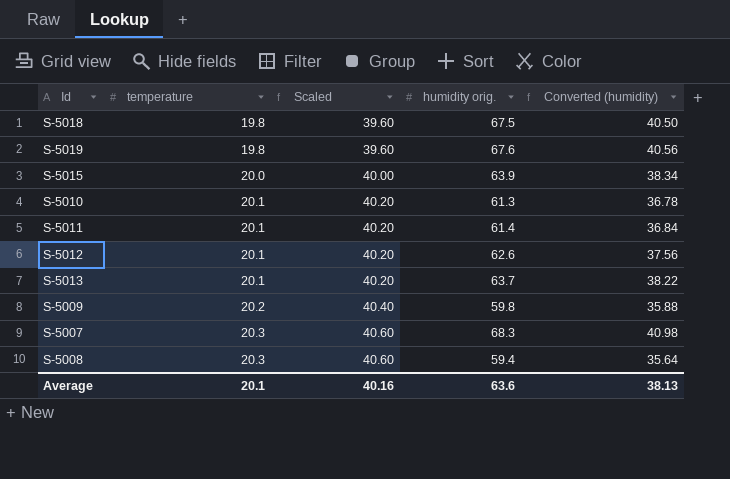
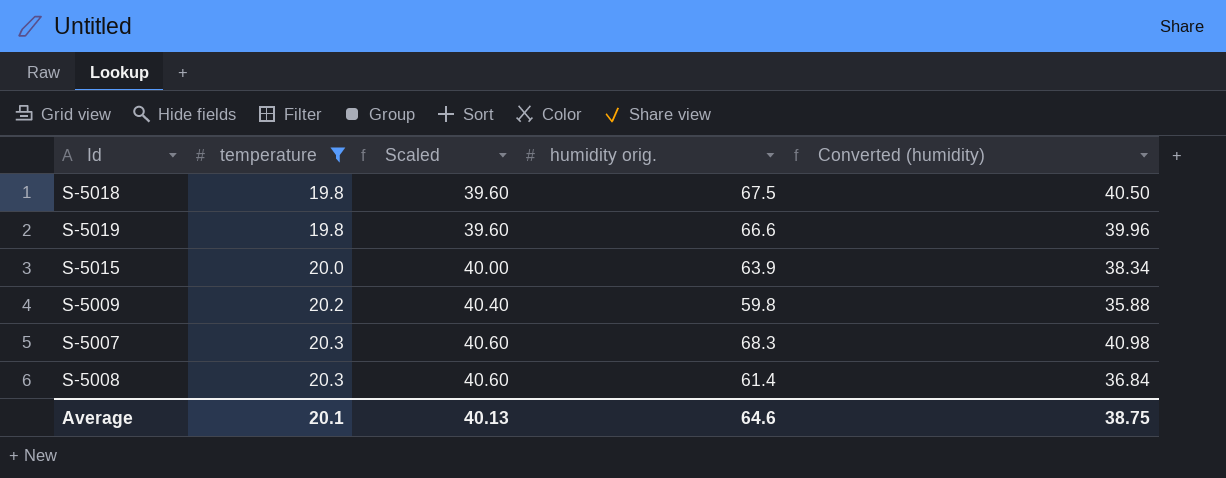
filter: none -> temperature != 20.1
S-5019 | humidity orig.: 67.6 -> 66.6
S-5019 | Converted (humidity): 40.56 -> 39.96
S-5008 | humidity orig.: 59.4 -> 61.4
S-5008 | Converted (humidity): 35.64 -> 36.84
Average | Scaled: 40.16 -> 40.13
Average | humidity orig.: 63.6 -> 64.6
Average | Converted (humidity): 38.13 -> 38.75

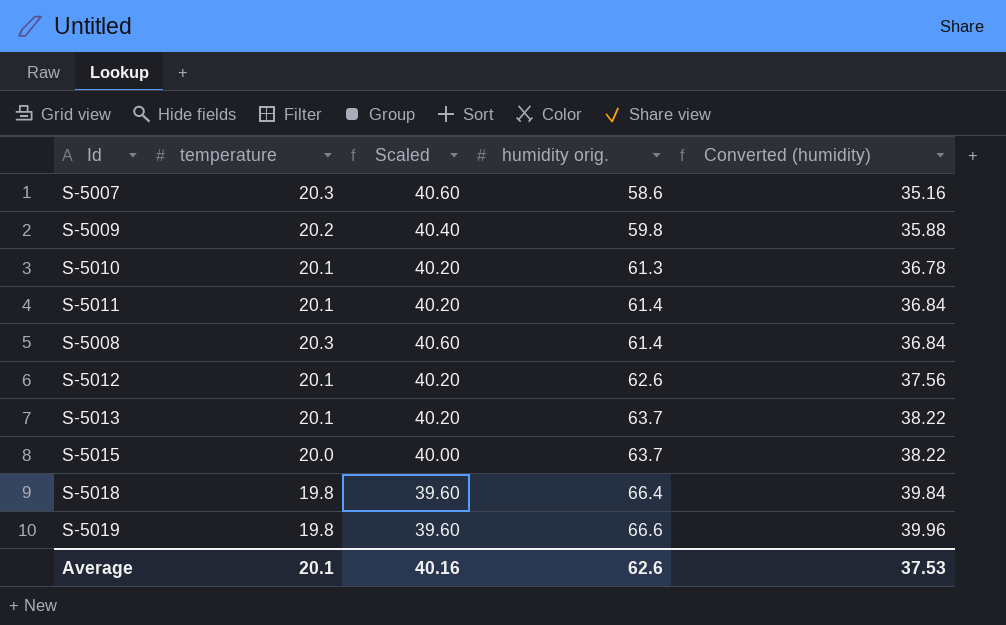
filter: temperature != 20.1 -> none
row order: temperature ascending -> humidity orig. ascending
S-5007 | humidity orig.: 68.3 -> 58.6
S-5007 | Converted (humidity): 40.98 -> 35.16
S-5015 | humidity orig.: 63.9 -> 63.7
S-5015 | Converted (humidity): 38.34 -> 38.22
S-5018 | humidity orig.: 67.5 -> 66.4
S-5018 | Converted (humidity): 40.50 -> 39.84
Average | Scaled: 40.13 -> 40.16
Average | humidity orig.: 64.6 -> 62.6
Average | Converted (humidity): 38.75 -> 37.53

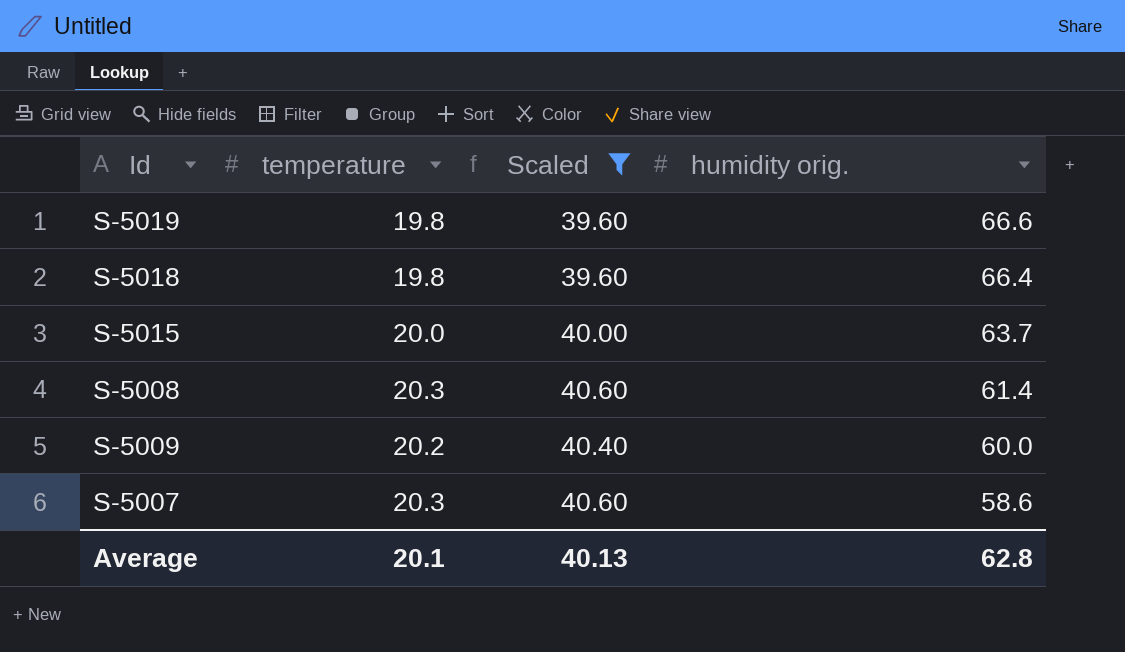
filter: none -> Scaled != 40.20
row order: humidity orig. ascending -> humidity orig. descending
column Converted (humidity) | formula: [humidity orig.] * 0.6 -> none
S-5009 | humidity orig.: 59.8 -> 60.0
Average | Scaled: 40.16 -> 40.13
Average | humidity orig.: 62.6 -> 62.8

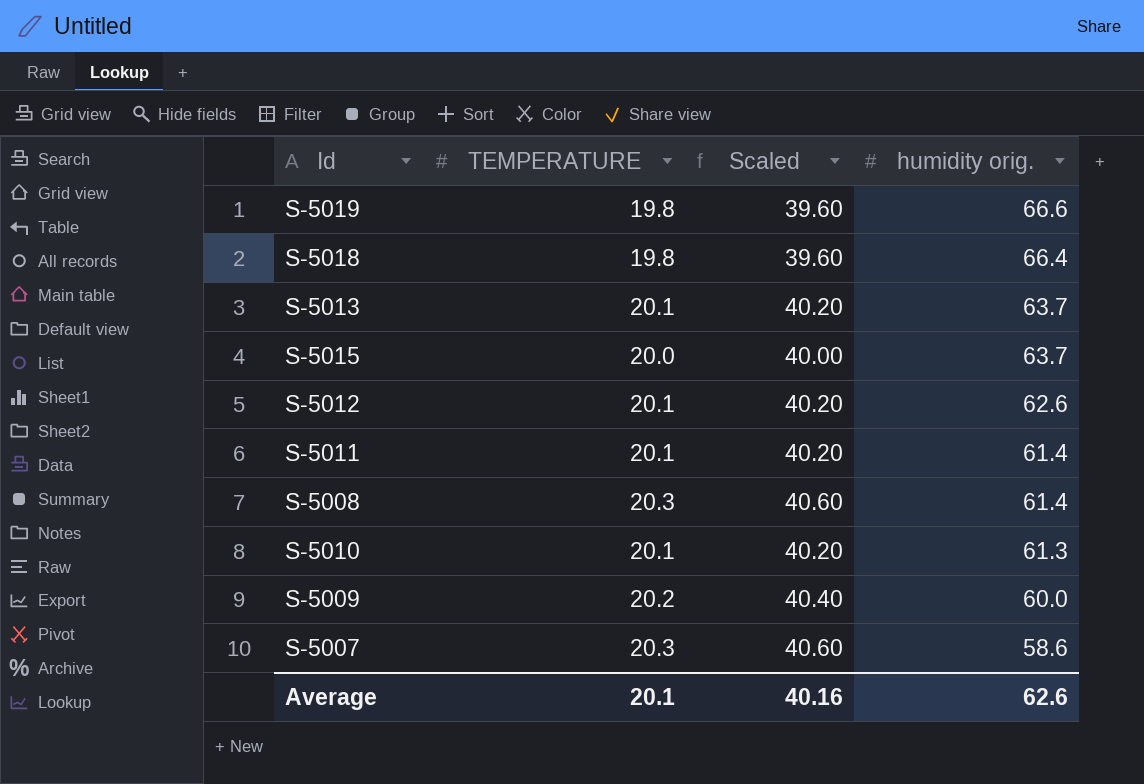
filter: Scaled != 40.20 -> none
column name: temperature -> TEMPERATURE
Average | Scaled: 40.13 -> 40.16
Average | humidity orig.: 62.8 -> 62.6

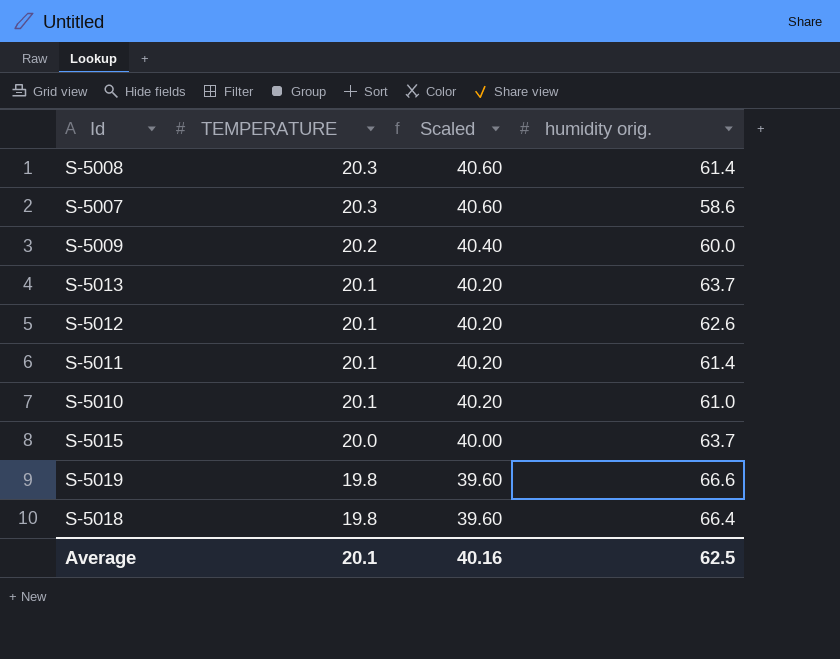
row order: humidity orig. descending -> TEMPERATURE descending
S-5010 | humidity orig.: 61.3 -> 61.0
Average | humidity orig.: 62.6 -> 62.5

